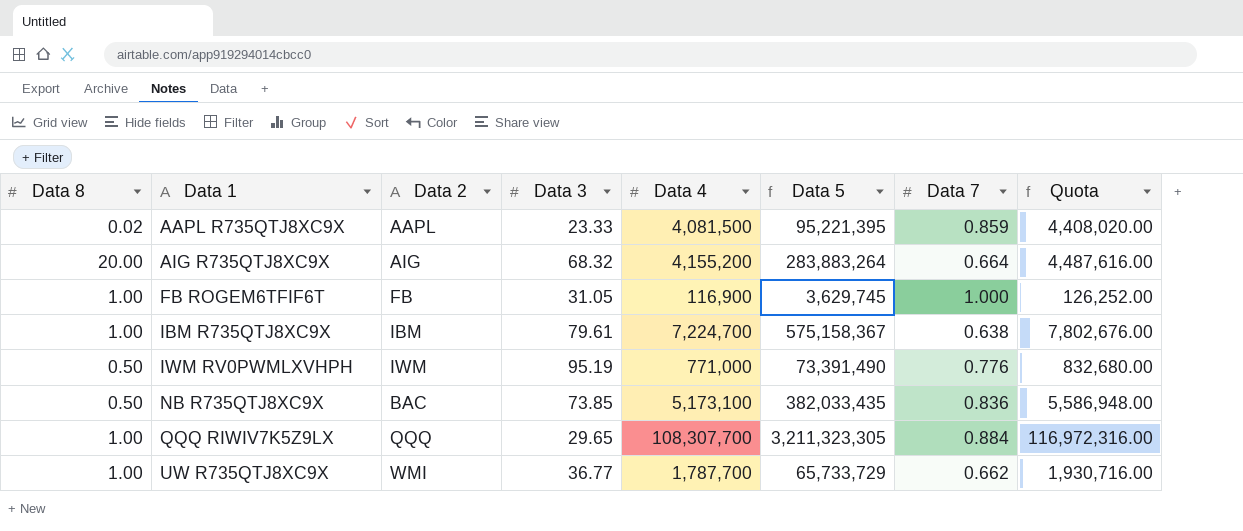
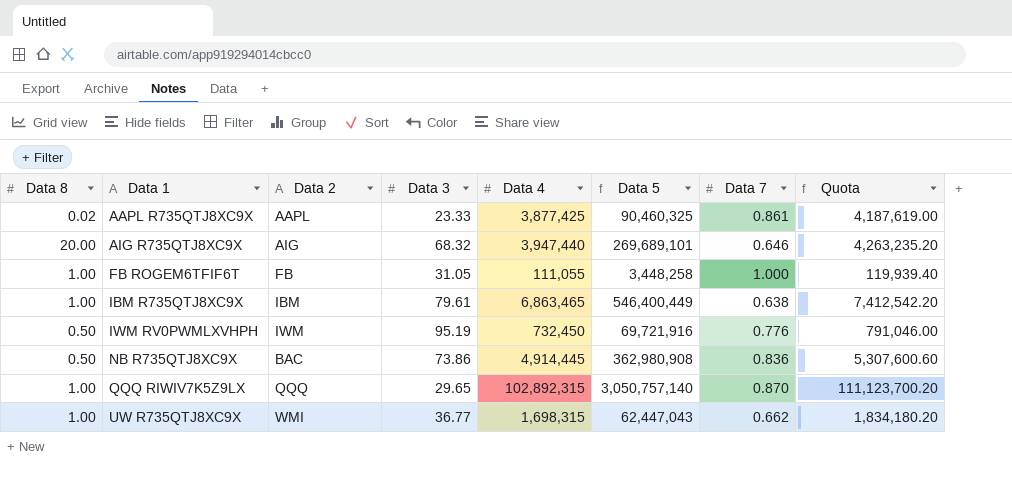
AAPL R735QTJ8XC9X | Data 4: 4,081,500 -> 3,877,425
AAPL R735QTJ8XC9X | Data 5: 95,221,395 -> 90,460,325
AAPL R735QTJ8XC9X | Data 7: 0.859 -> 0.861
AAPL R735QTJ8XC9X | Quota: 4,408,020.00 -> 4,187,619.00
AIG R735QTJ8XC9X | Data 4: 4,155,200 -> 3,947,440
AIG R735QTJ8XC9X | Data 5: 283,883,264 -> 269,689,101
AIG R735QTJ8XC9X | Data 7: 0.664 -> 0.646
AIG R735QTJ8XC9X | Quota: 4,487,616.00 -> 4,263,235.20
FB ROGEM6TFIF6T | Data 4: 116,900 -> 111,055
FB ROGEM6TFIF6T | Data 5: 3,629,745 -> 3,448,258
FB ROGEM6TFIF6T | Quota: 126,252.00 -> 119,939.40
IBM R735QTJ8XC9X | Data 4: 7,224,700 -> 6,863,465
IBM R735QTJ8XC9X | Data 5: 575,158,367 -> 546,400,449
IBM R735QTJ8XC9X | Quota: 7,802,676.00 -> 7,412,542.20
IWM RV0PWMLXVHPH | Data 4: 771,000 -> 732,450
IWM RV0PWMLXVHPH | Data 5: 73,391,490 -> 69,721,916
IWM RV0PWMLXVHPH | Quota: 832,680.00 -> 791,046.00
NB R735QTJ8XC9X | Data 3: 73.85 -> 73.86
NB R735QTJ8XC9X | Data 4: 5,173,100 -> 4,914,445
NB R735QTJ8XC9X | Data 5: 382,033,435 -> 362,980,908
NB R735QTJ8XC9X | Quota: 5,586,948.00 -> 5,307,600.60
QQQ RIWIV7K5Z9LX | Data 4: 108,307,700 -> 102,892,315
QQQ RIWIV7K5Z9LX | Data 5: 3,211,323,305 -> 3,050,757,140
QQQ RIWIV7K5Z9LX | Data 7: 0.884 -> 0.870
QQQ RIWIV7K5Z9LX | Quota: 116,972,316.00 -> 111,123,700.20
UW R735QTJ8XC9X | Data 4: 1,787,700 -> 1,698,315
UW R735QTJ8XC9X | Data 5: 65,733,729 -> 62,447,043
UW R735QTJ8XC9X | Quota: 1,930,716.00 -> 1,834,180.20

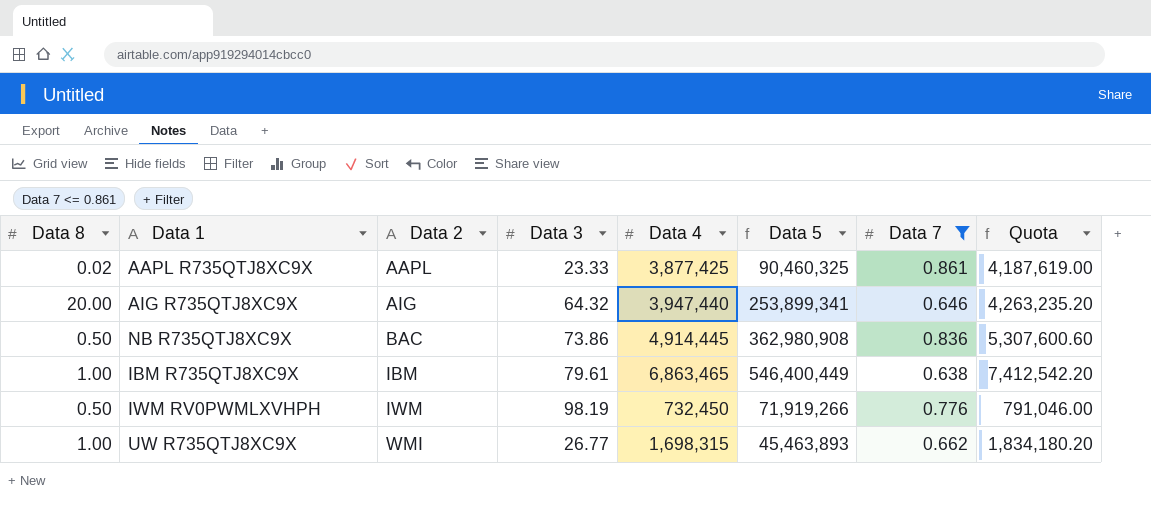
filter: none -> Data 7 <= 0.861
row order: Data 1 ascending -> Data 2 ascending
AIG R735QTJ8XC9X | Data 3: 68.32 -> 64.32
AIG R735QTJ8XC9X | Data 5: 269,689,101 -> 253,899,341
IWM RV0PWMLXVHPH | Data 3: 95.19 -> 98.19
IWM RV0PWMLXVHPH | Data 5: 69,721,916 -> 71,919,266
UW R735QTJ8XC9X | Data 3: 36.77 -> 26.77
UW R735QTJ8XC9X | Data 5: 62,447,043 -> 45,463,893

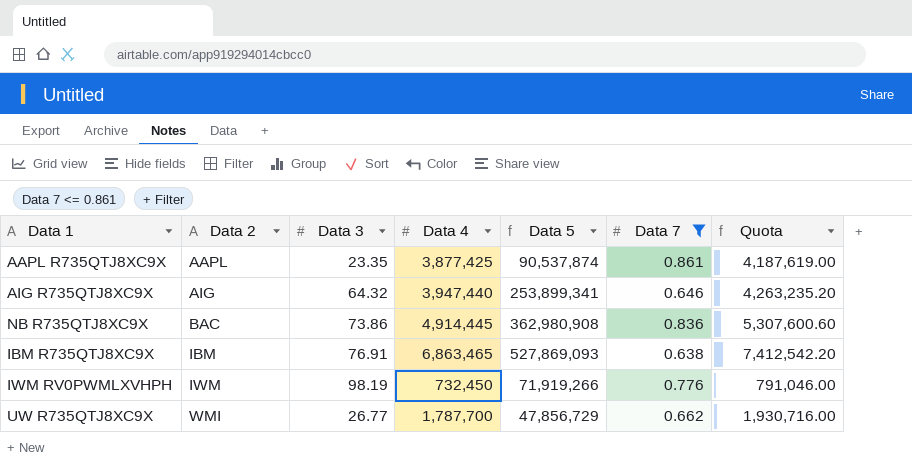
column Data 8 | position: 1 -> none
AAPL R735QTJ8XC9X | Data 3: 23.33 -> 23.35
AAPL R735QTJ8XC9X | Data 5: 90,460,325 -> 90,537,874
IBM R735QTJ8XC9X | Data 3: 79.61 -> 76.91
IBM R735QTJ8XC9X | Data 5: 546,400,449 -> 527,869,093
UW R735QTJ8XC9X | Data 4: 1,698,315 -> 1,787,700
UW R735QTJ8XC9X | Data 5: 45,463,893 -> 47,856,729
UW R735QTJ8XC9X | Quota: 1,834,180.20 -> 1,930,716.00

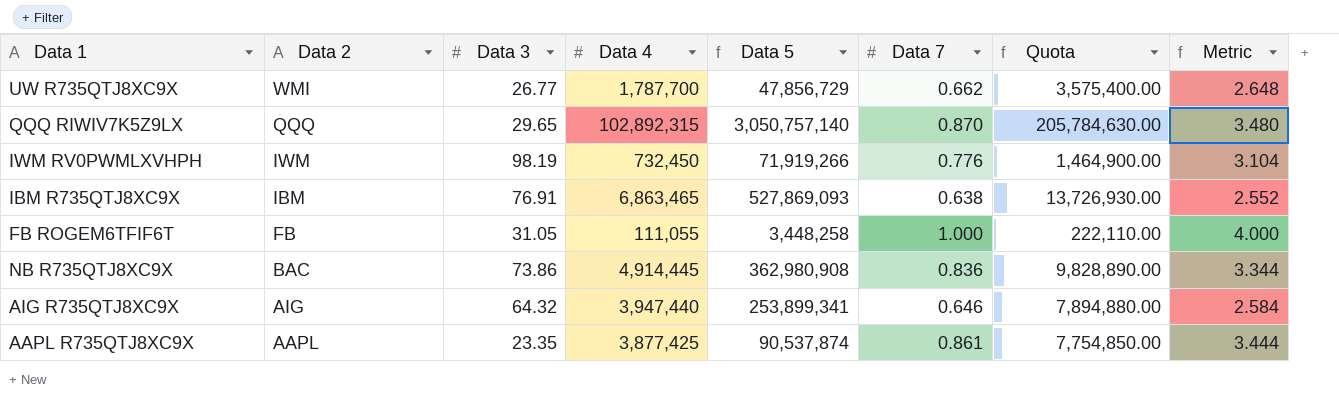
filter: Data 7 <= 0.861 -> none
row order: Data 2 ascending -> Data 2 descending
column Quota | formula: [Data 4] * 1.08 -> [Data 4] * 2
column Metric | formula: none -> [Data 7] * 4

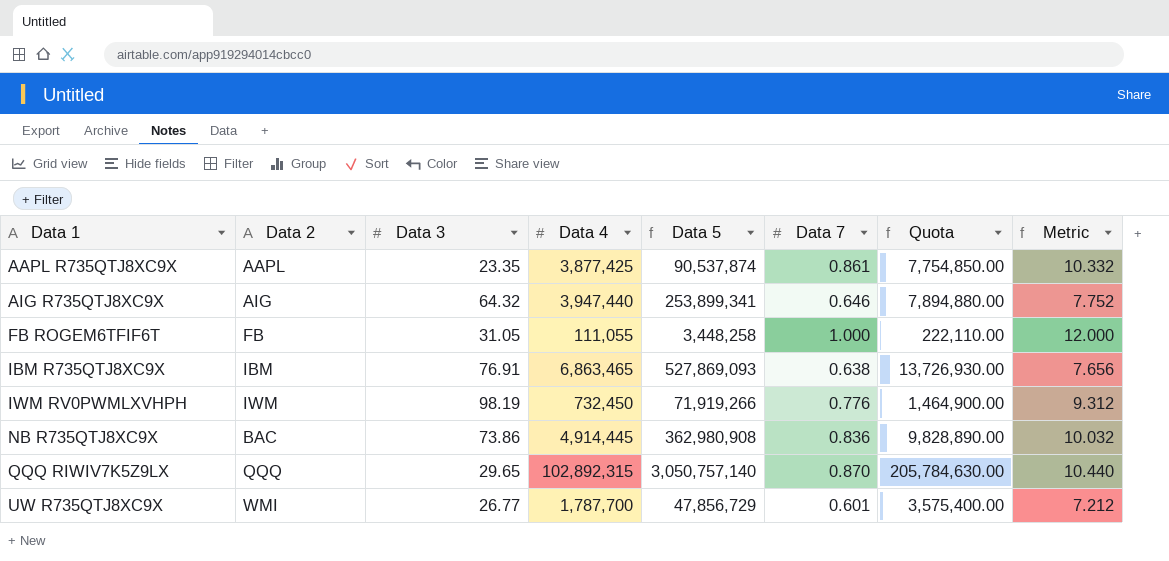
row order: Data 2 descending -> Data 1 ascending
column Metric | formula: [Data 7] * 4 -> [Data 7] * 12
UW R735QTJ8XC9X | Data 7: 0.662 -> 0.601

